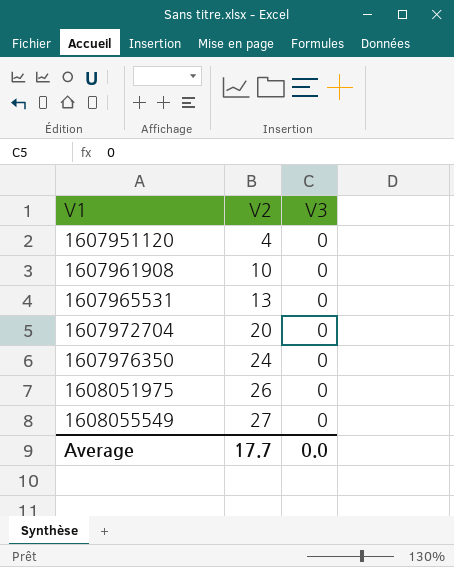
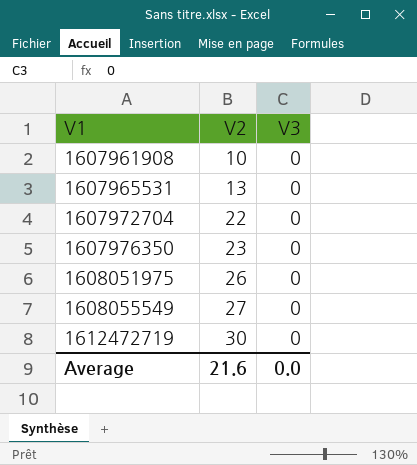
row 1607951120: 4 | 0 -> none
1607972704 | V2: 20 -> 22
1607976350 | V2: 24 -> 23
row 1612472719: none -> 30 | 0
Average | V2: 17.7 -> 21.6

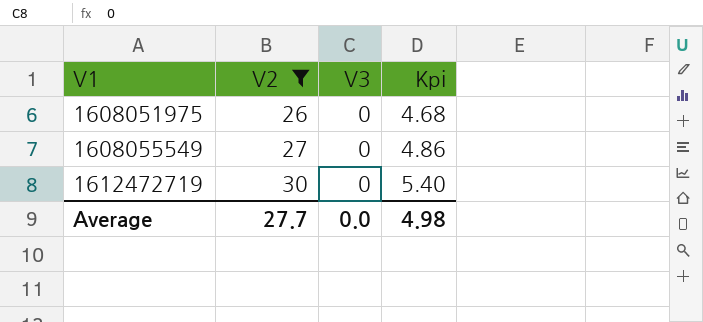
filter: none -> V2 >= 26
column Kpi | formula: none -> [V2] * 0.18
Average | V2: 21.6 -> 27.7

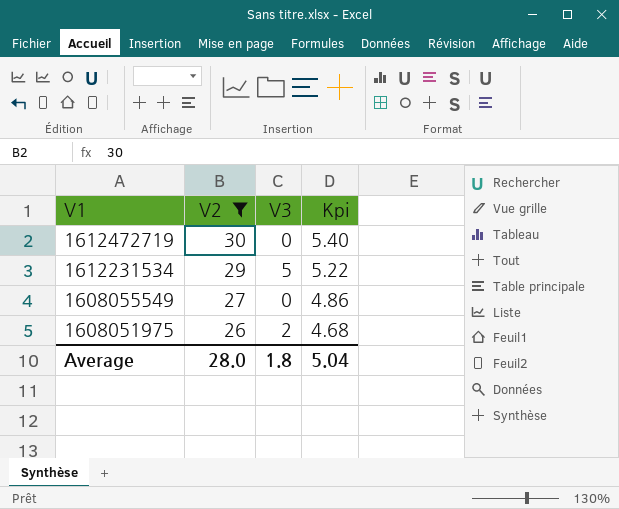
row order: V1 ascending -> V1 descending
row 1612231534: none -> 29 | 5 | 5.22
1608051975 | V3: 0 -> 2
Average | V2: 27.7 -> 28.0
Average | V3: 0.0 -> 1.8
Average | Kpi: 4.98 -> 5.04

